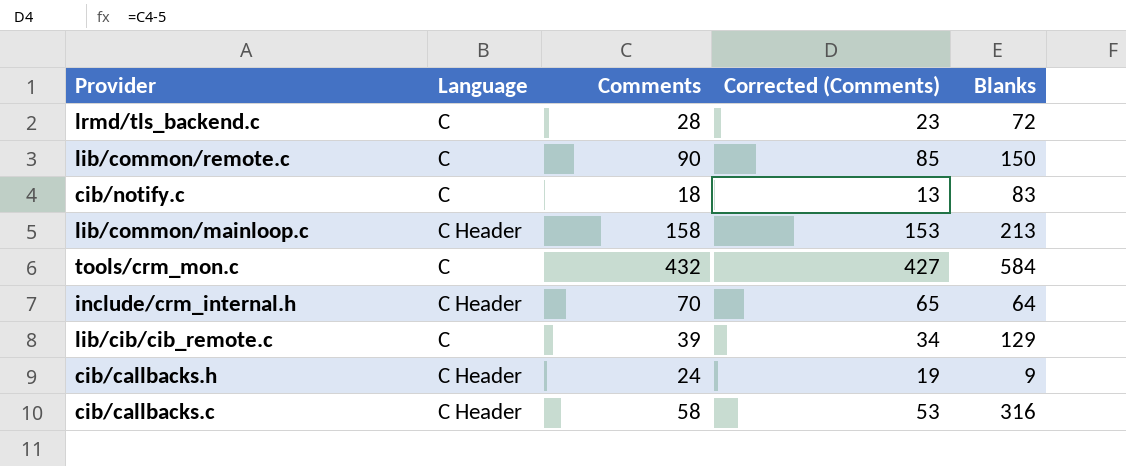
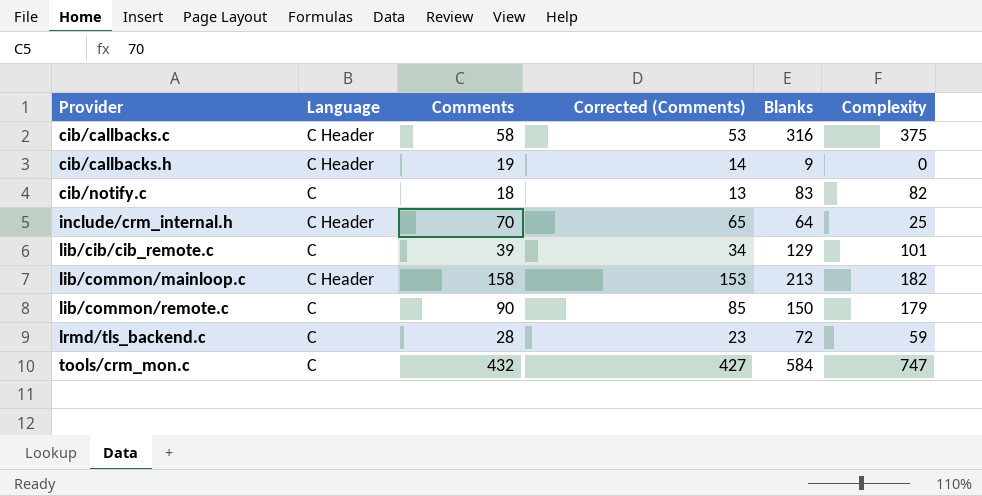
row order: none -> Provider ascending
column Complexity | position: none -> 6
cib/callbacks.h | Comments: 24 -> 19
cib/callbacks.h | Corrected (Comments): 19 -> 14

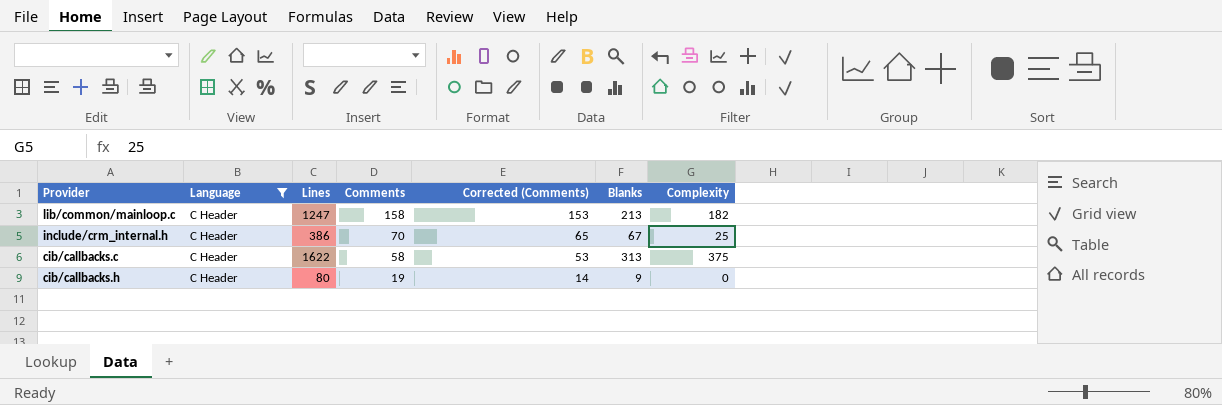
filter: none -> Language = C Header
row order: Provider ascending -> Comments descending
column Lines | position: none -> 3
include/crm_internal.h | Blanks: 64 -> 67
cib/callbacks.c | Blanks: 316 -> 313

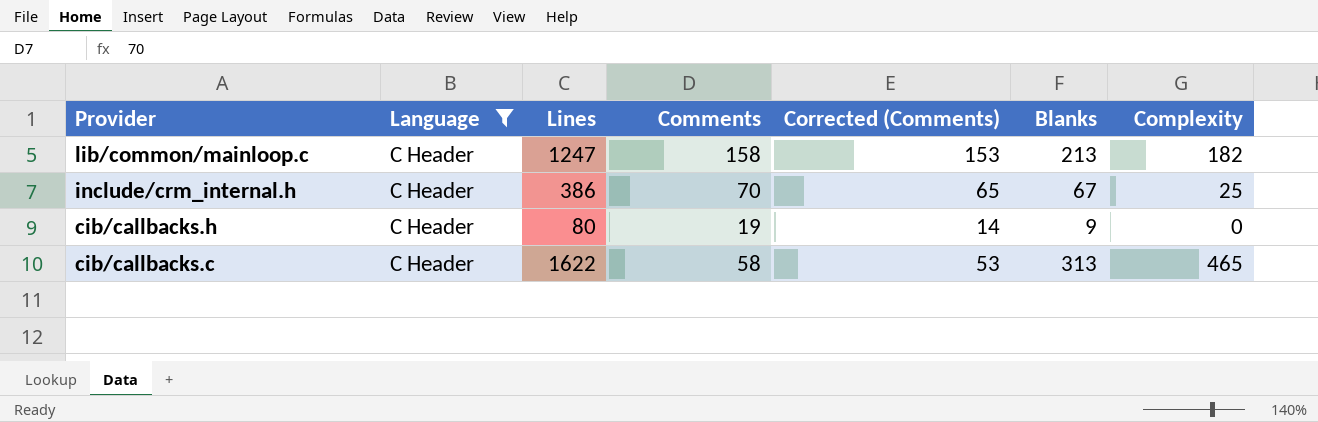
row order: Comments descending -> Provider descending
cib/callbacks.c | Complexity: 375 -> 465

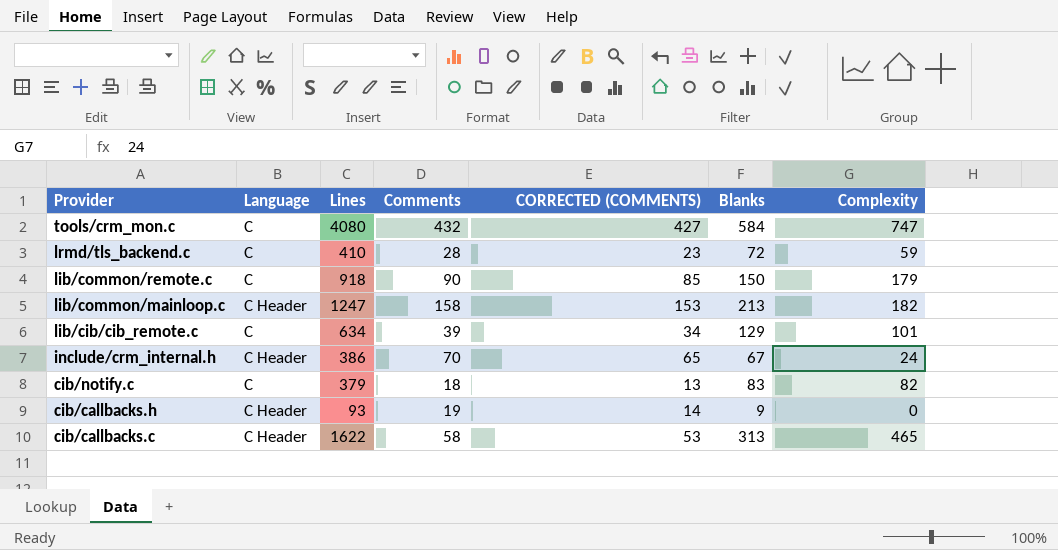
filter: Language = C Header -> none
column name: Corrected (Comments) -> CORRECTED (COMMENTS)
include/crm_internal.h | Complexity: 25 -> 24
cib/callbacks.h | Lines: 80 -> 93

